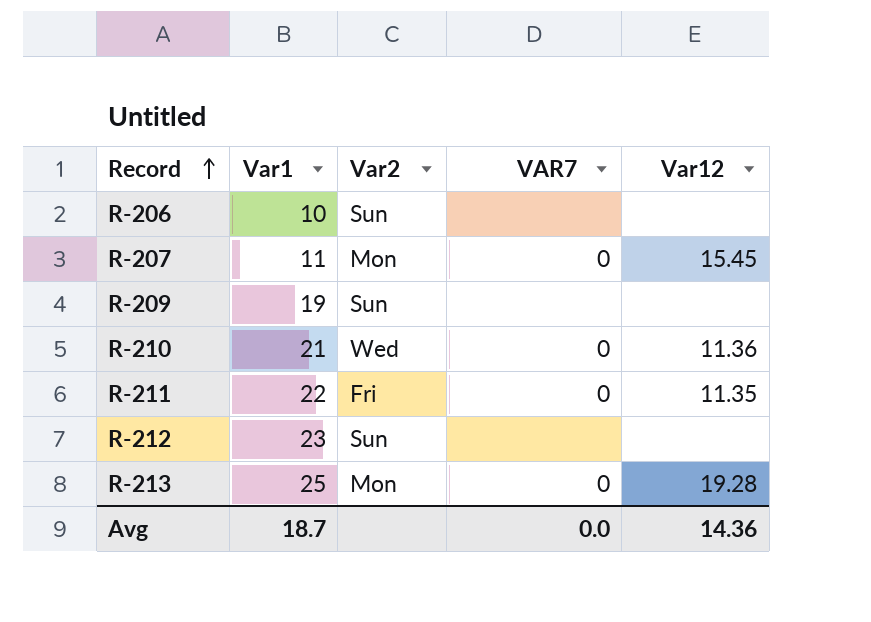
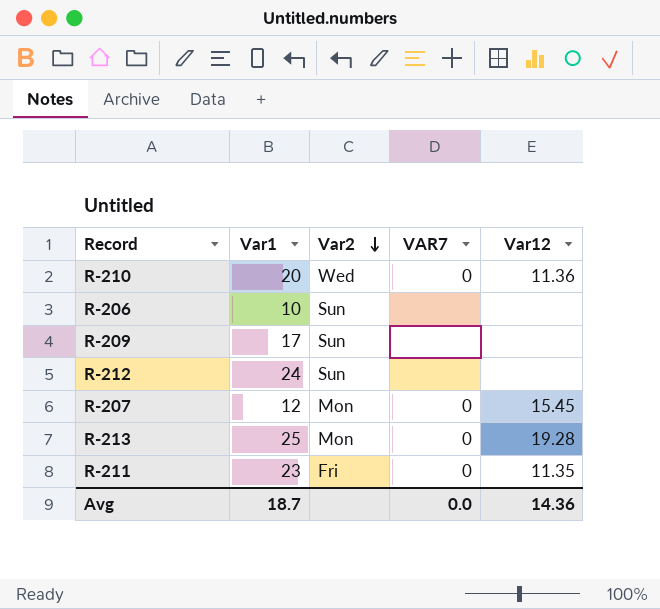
row order: Record ascending -> Var2 descending
R-210 | Var1: 21 -> 20
R-209 | Var1: 19 -> 17
R-212 | Var1: 23 -> 24
R-207 | Var1: 11 -> 12
R-211 | Var1: 22 -> 23

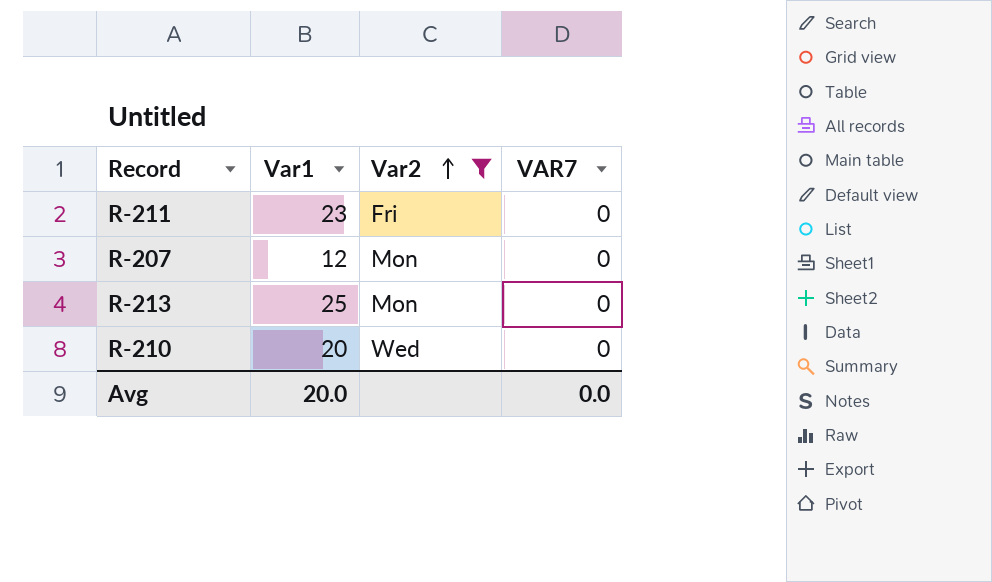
filter: none -> Var2 != Sun
row order: Var2 descending -> Var2 ascending
column Var12 | position: 5 -> none
Avg | Var1: 18.7 -> 20.0

